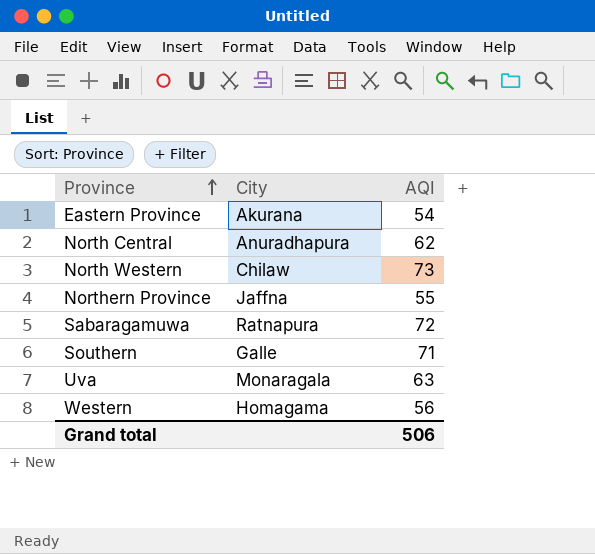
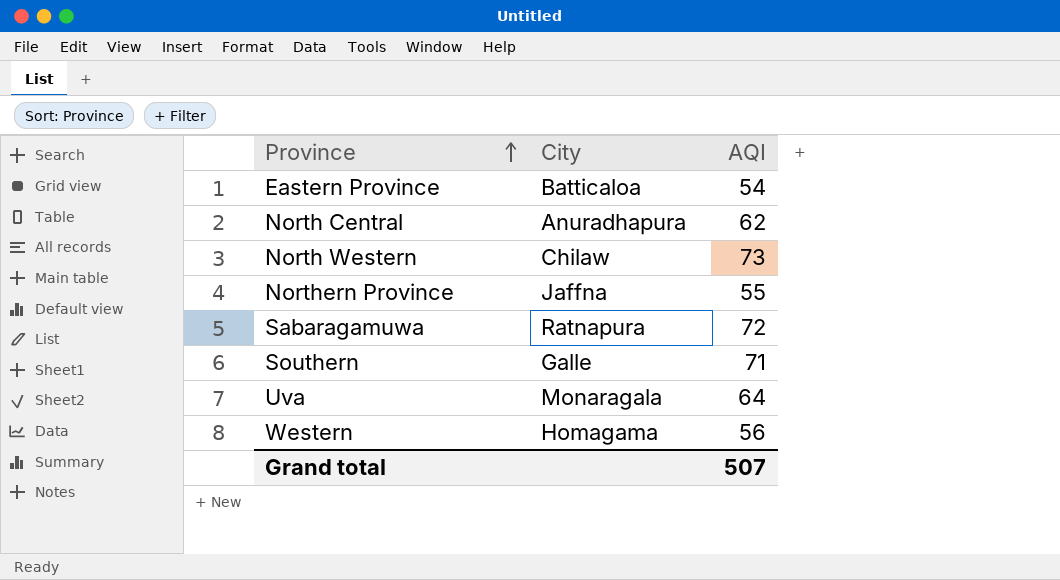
Eastern Province | City: Akurana -> Batticaloa
Uva | AQI: 63 -> 64
Grand total | AQI: 506 -> 507

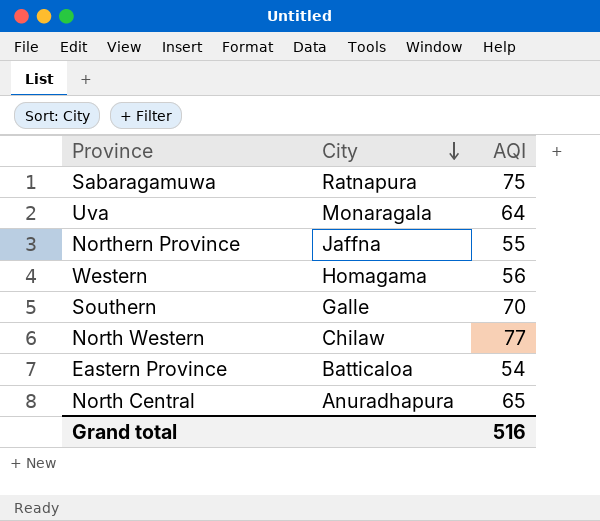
row order: Province ascending -> City descending
Sabaragamuwa | AQI: 72 -> 75
Southern | AQI: 71 -> 70
North Western | AQI: 73 -> 77
North Central | AQI: 62 -> 65
Grand total | AQI: 507 -> 516

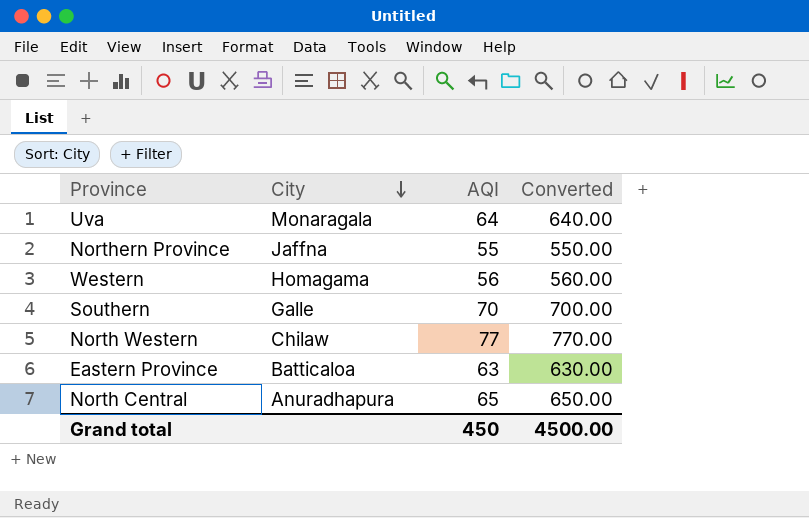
column Converted | formula: none -> [AQI] * 10
row Sabaragamuwa: Ratnapura | 75 -> none
Eastern Province | AQI: 54 -> 63
Grand total | AQI: 516 -> 450

